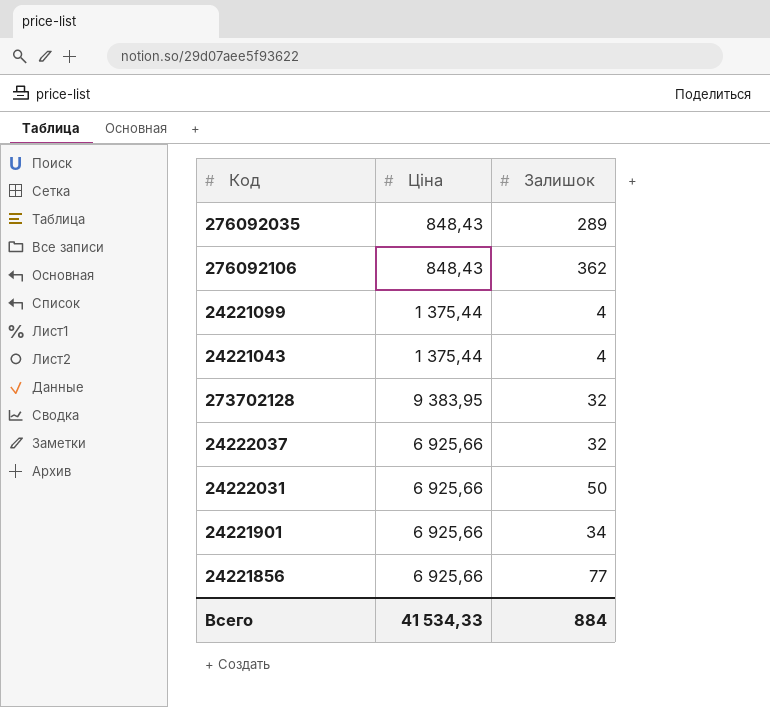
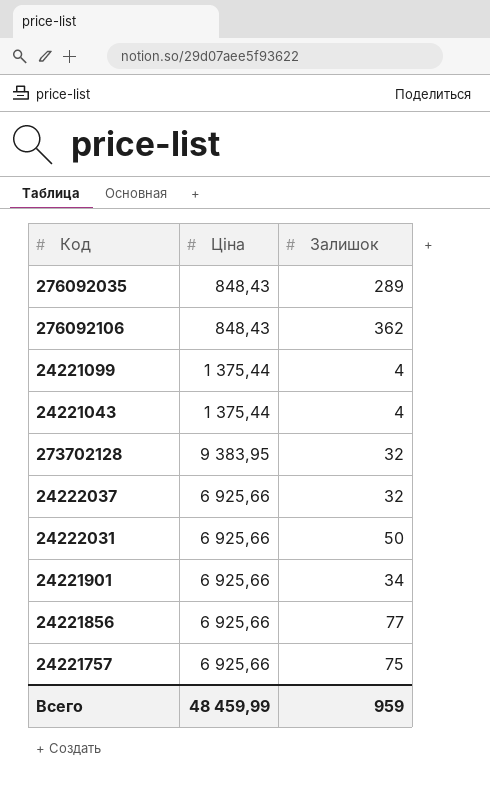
row 24221757: none -> 6 925,66 | 75
Всего | Ціна: 41 534,33 -> 48 459,99
Всего | Залишок: 884 -> 959

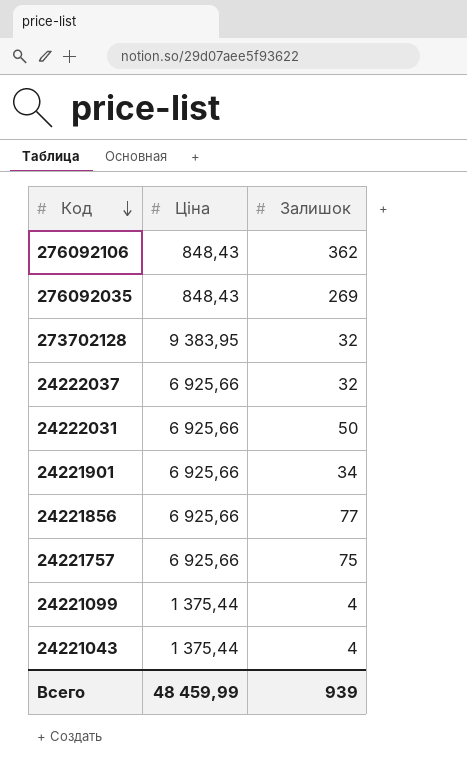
row order: none -> Код descending
276092035 | Залишок: 289 -> 269
Всего | Залишок: 959 -> 939

